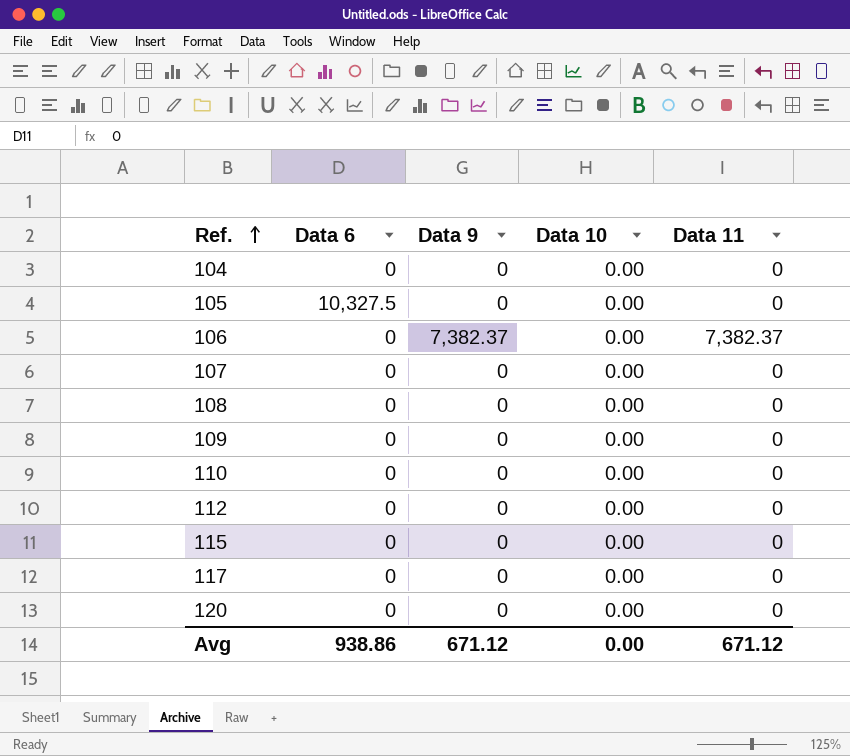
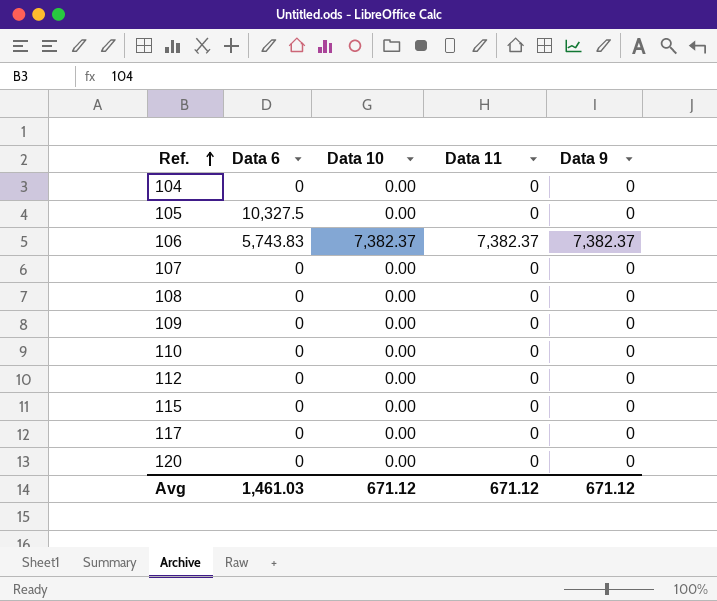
column Data 9 | position: 3 -> 5
106 | Data 6: 0 -> 5,743.83
106 | Data 10: 0.00 -> 7,382.37
Avg | Data 6: 938.86 -> 1,461.03
Avg | Data 10: 0.00 -> 671.12

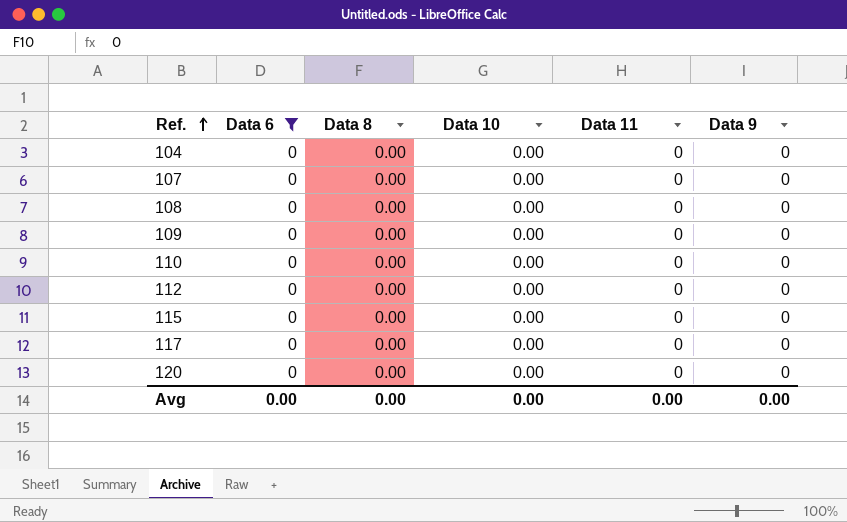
filter: none -> Data 6 = 0
column Data 8 | position: none -> 3
Avg | Data 6: 1,461.03 -> 0.00
Avg | Data 10: 671.12 -> 0.00
Avg | Data 11: 671.12 -> 0.00
Avg | Data 9: 671.12 -> 0.00

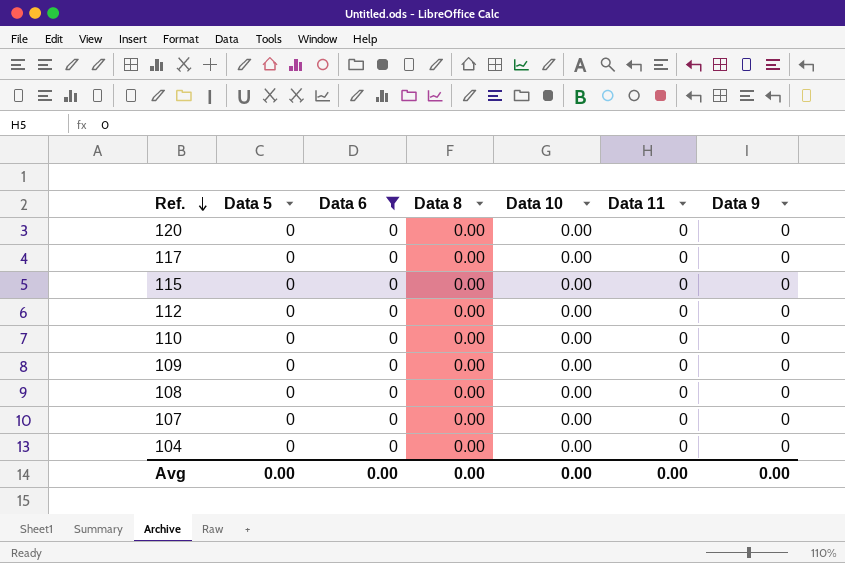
row order: Ref. ascending -> Ref. descending
column Data 5 | position: none -> 2

